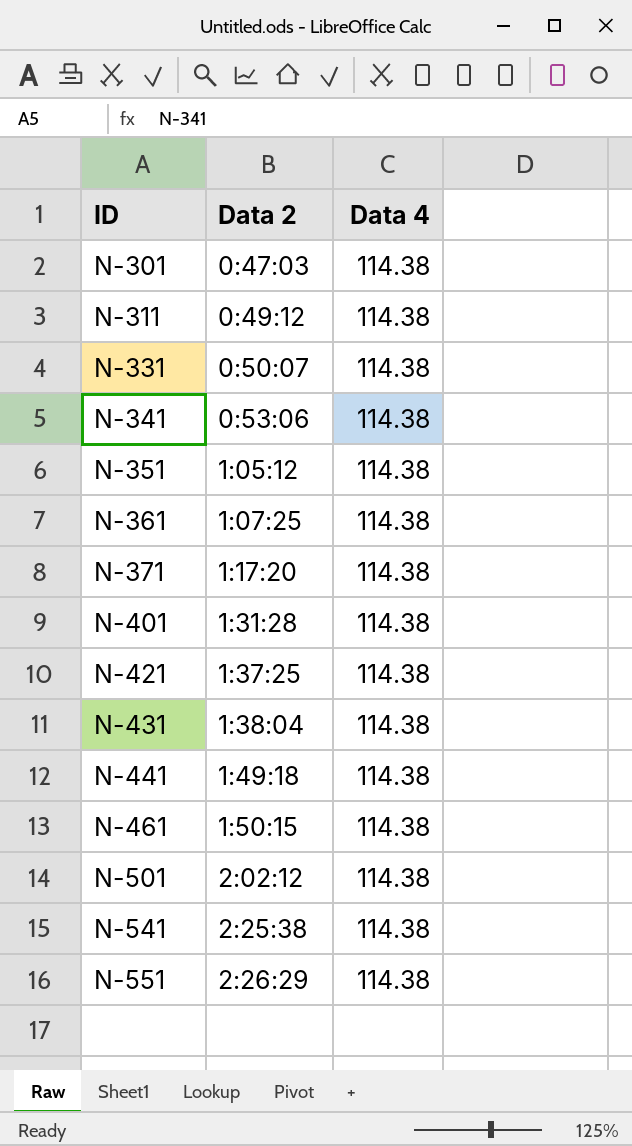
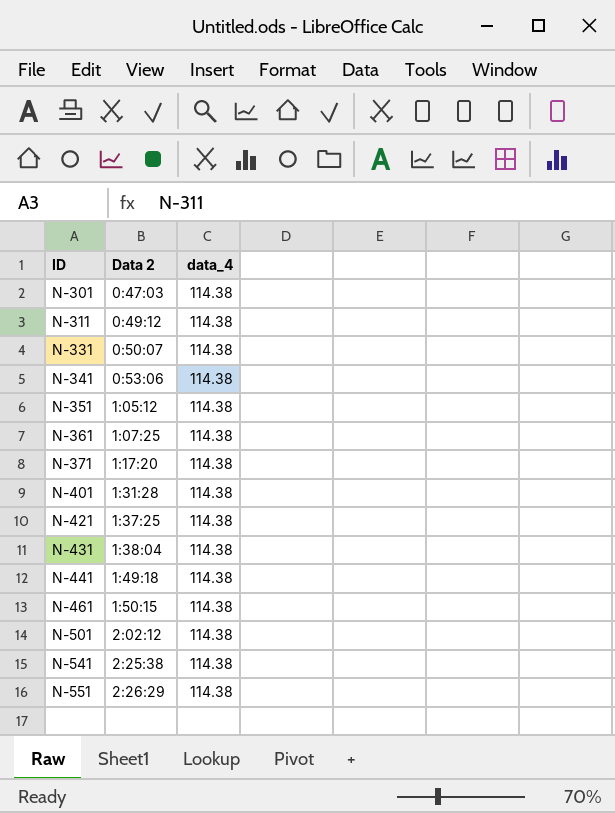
column name: Data 4 -> data_4

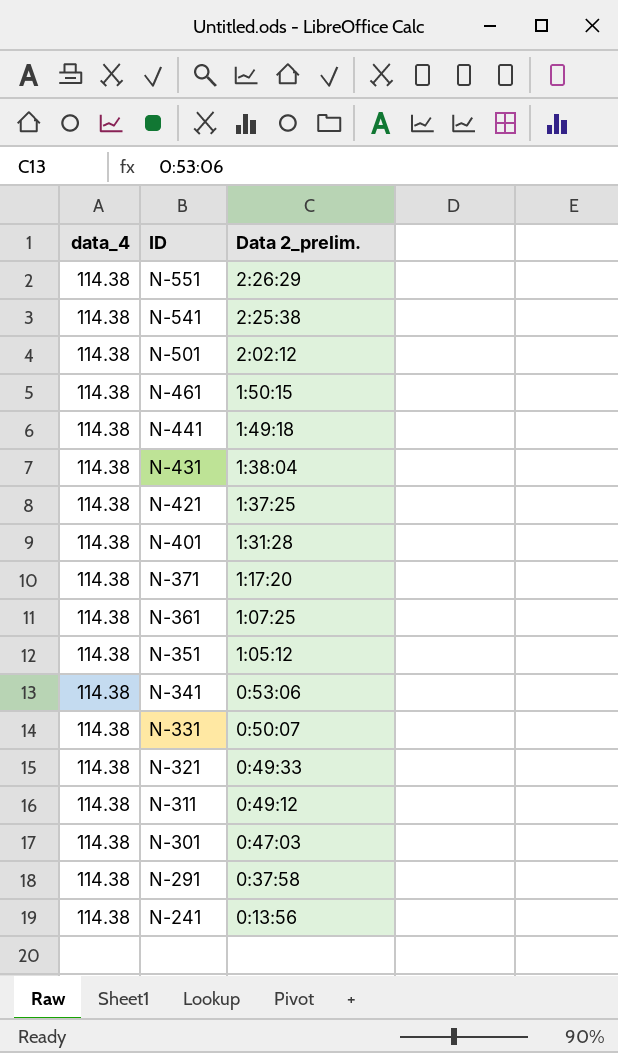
row order: ID ascending -> ID descending
column data_4 | position: 3 -> 1
column name: Data 2 -> Data 2_prelim.
row N-321: none -> 114.38 | 0:49:33
row N-291: none -> 114.38 | 0:37:58
row N-241: none -> 114.38 | 0:13:56

